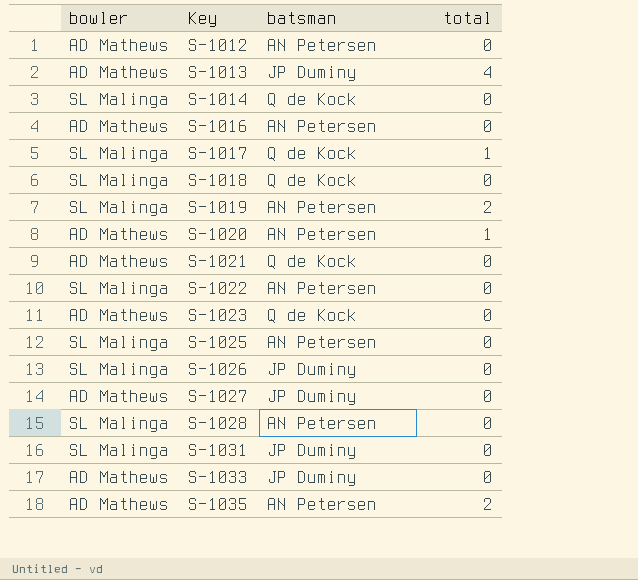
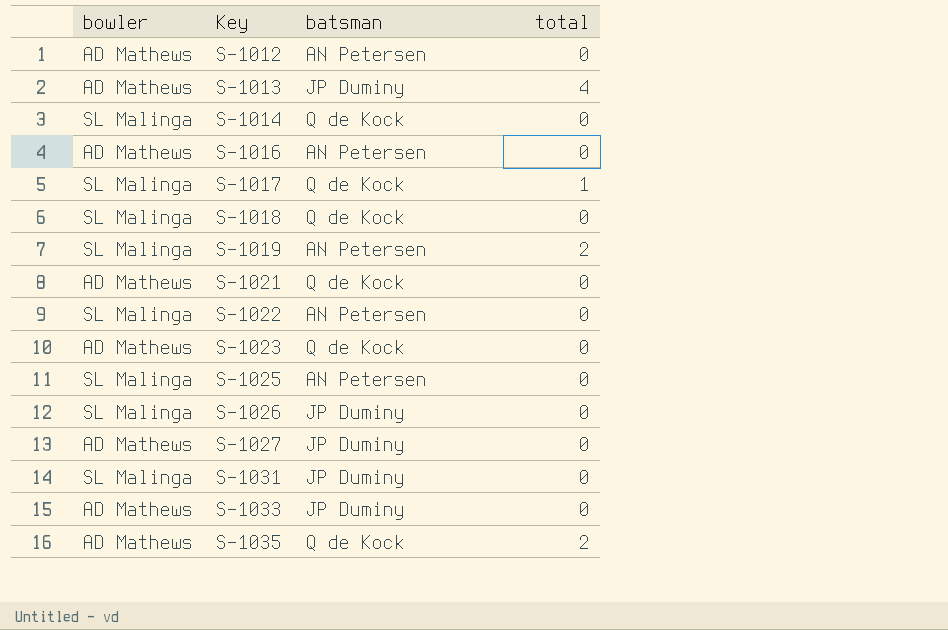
row S-1020: AD Mathews | AN Petersen | 1 -> none
row S-1028: SL Malinga | AN Petersen | 0 -> none
S-1035 | batsman: AN Petersen -> Q de Kock

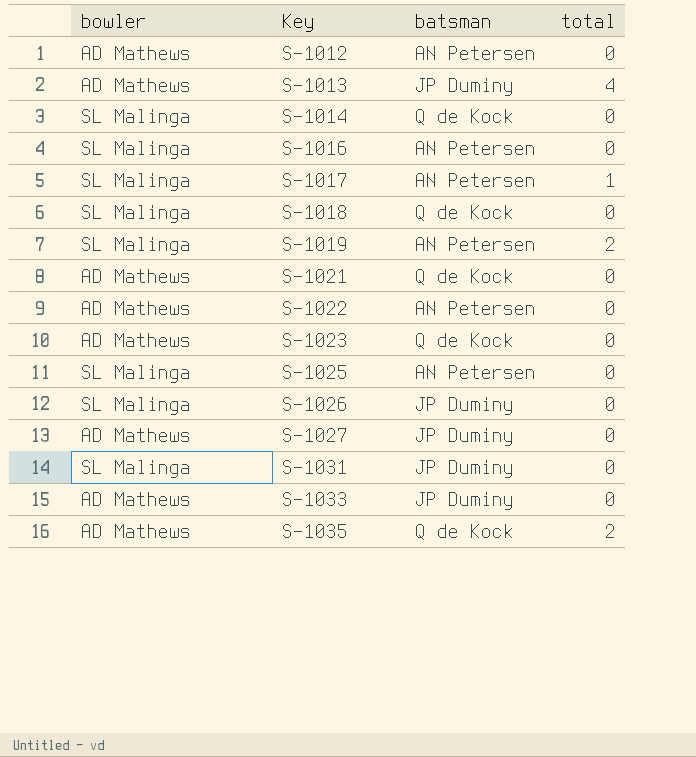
S-1016 | bowler: AD Mathews -> SL Malinga
S-1017 | batsman: Q de Kock -> AN Petersen
S-1022 | bowler: SL Malinga -> AD Mathews

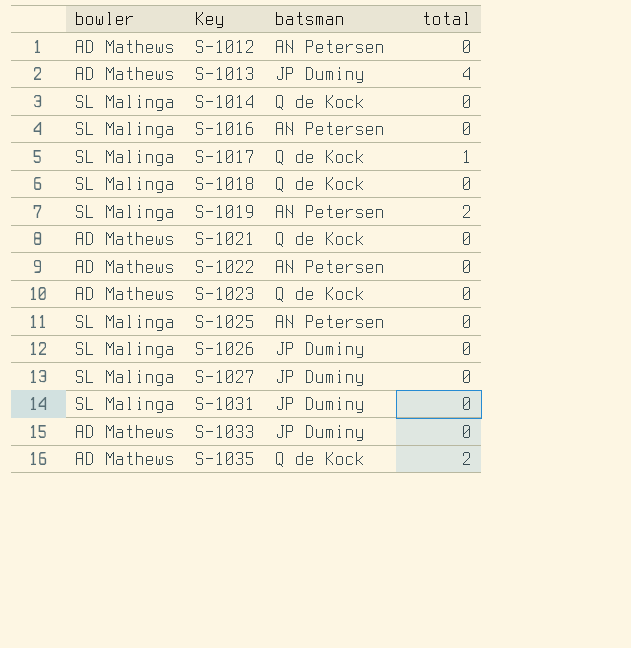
S-1017 | batsman: AN Petersen -> Q de Kock
S-1027 | bowler: AD Mathews -> SL Malinga

